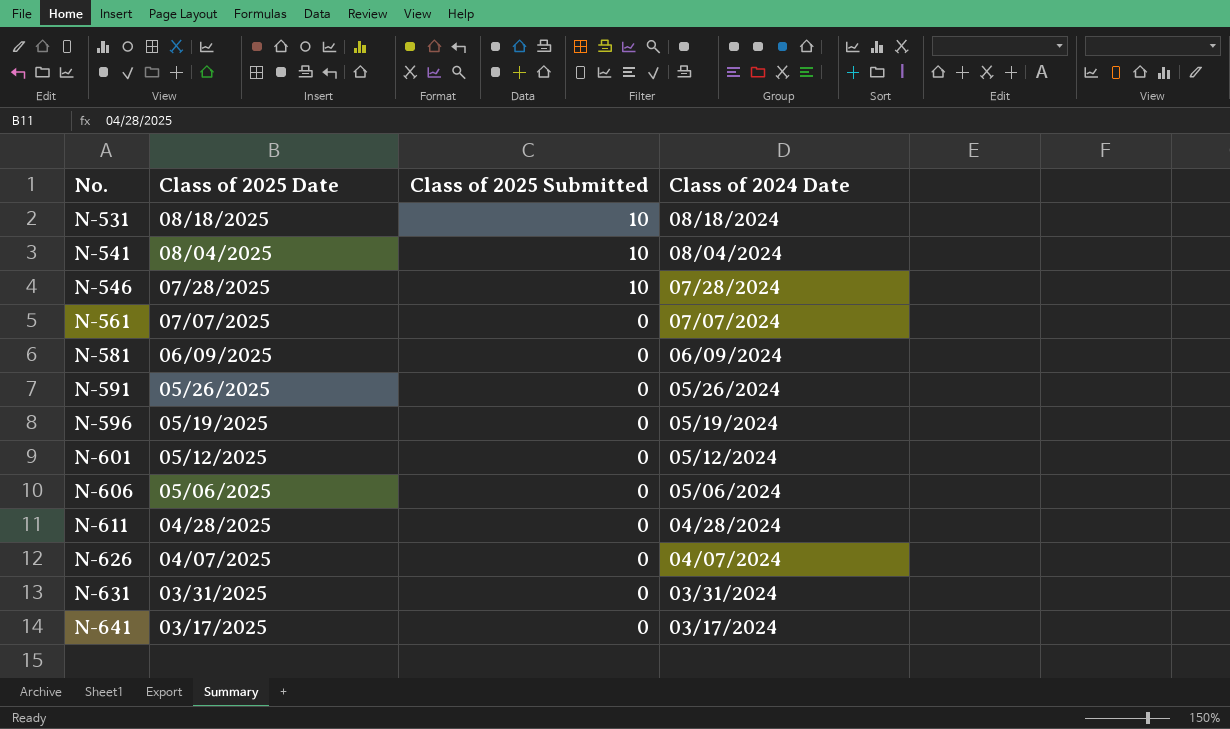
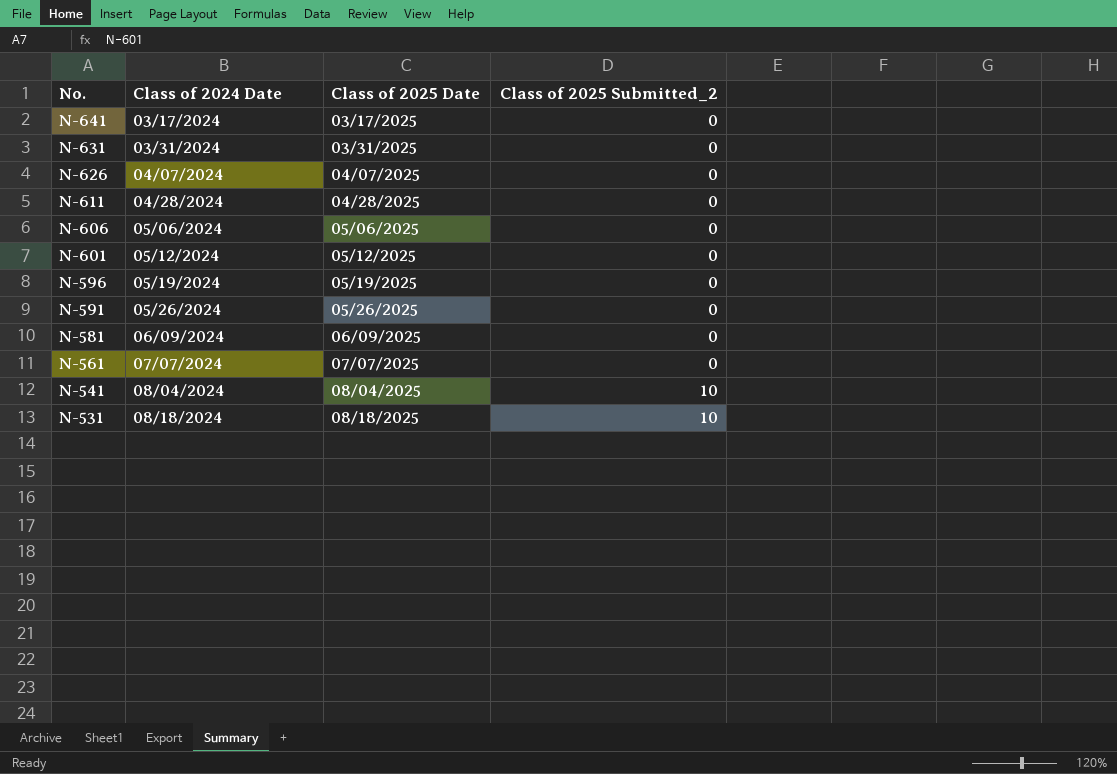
row order: No. ascending -> No. descending
column Class of 2024 Date | position: 4 -> 2
column name: Class of 2025 Submitted -> Class of 2025 Submitted_2
row N-546: 07/28/2025 | 10 | 07/28/2024 -> none

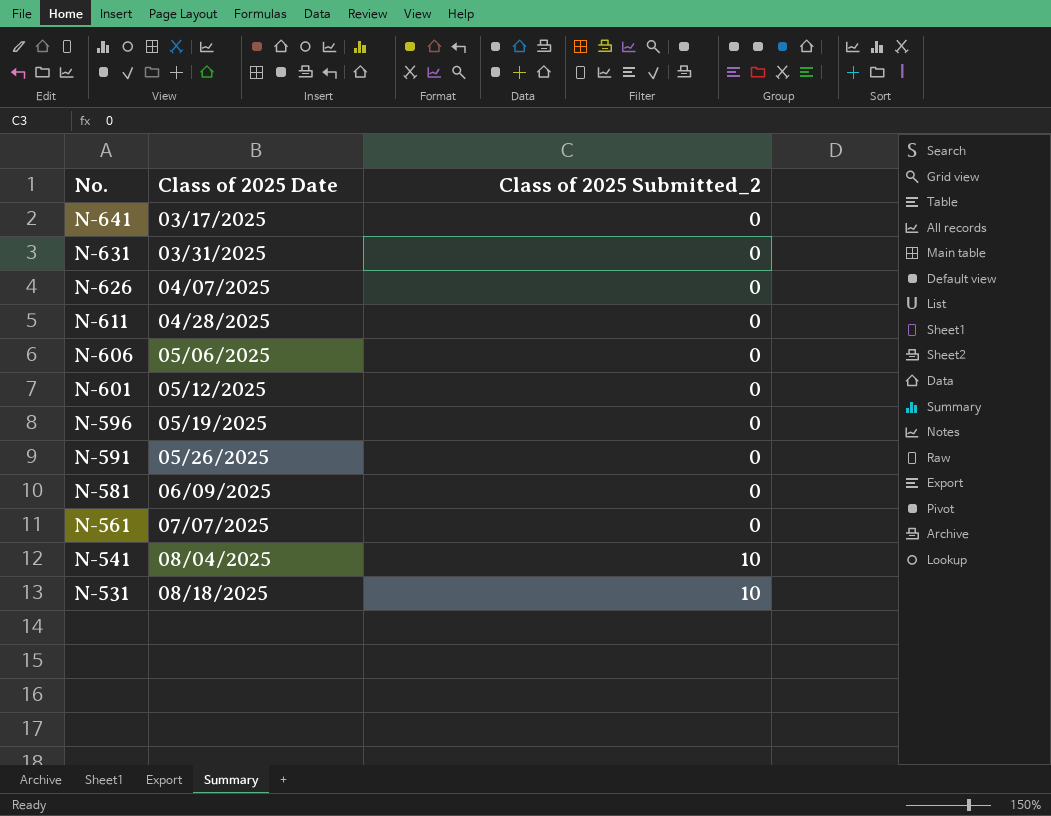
column Class of 2024 Date | position: 2 -> none

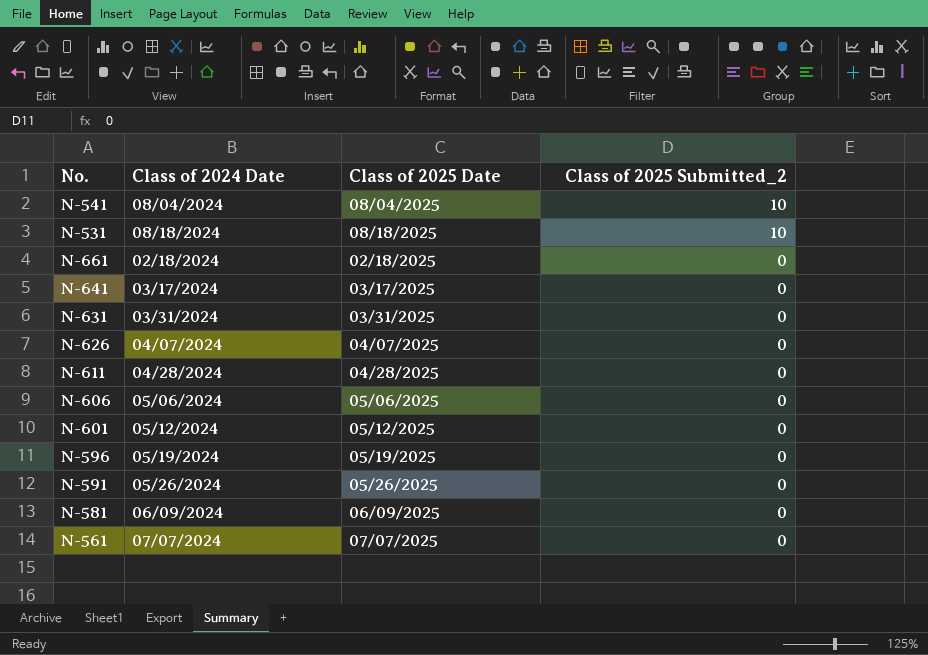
row order: No. descending -> Class of 2025 Submitted_2 descending
column Class of 2024 Date | position: none -> 2
row N-661: none -> 02/18/2024 | 02/18/2025 | 0

